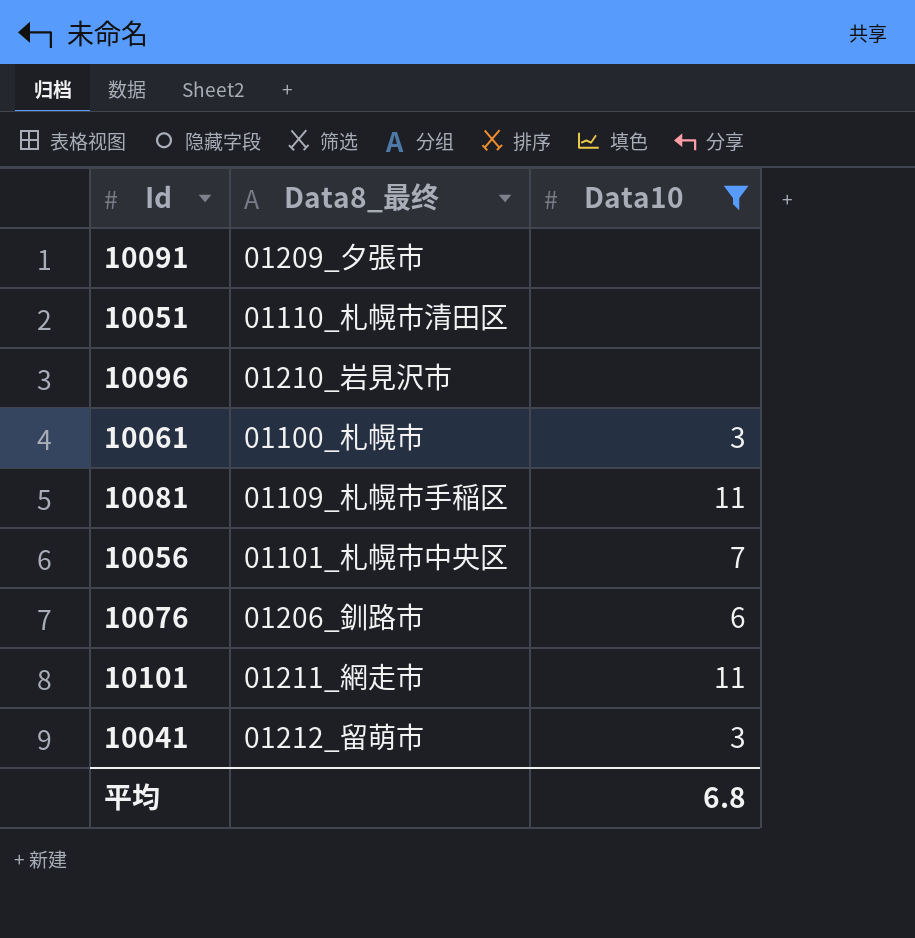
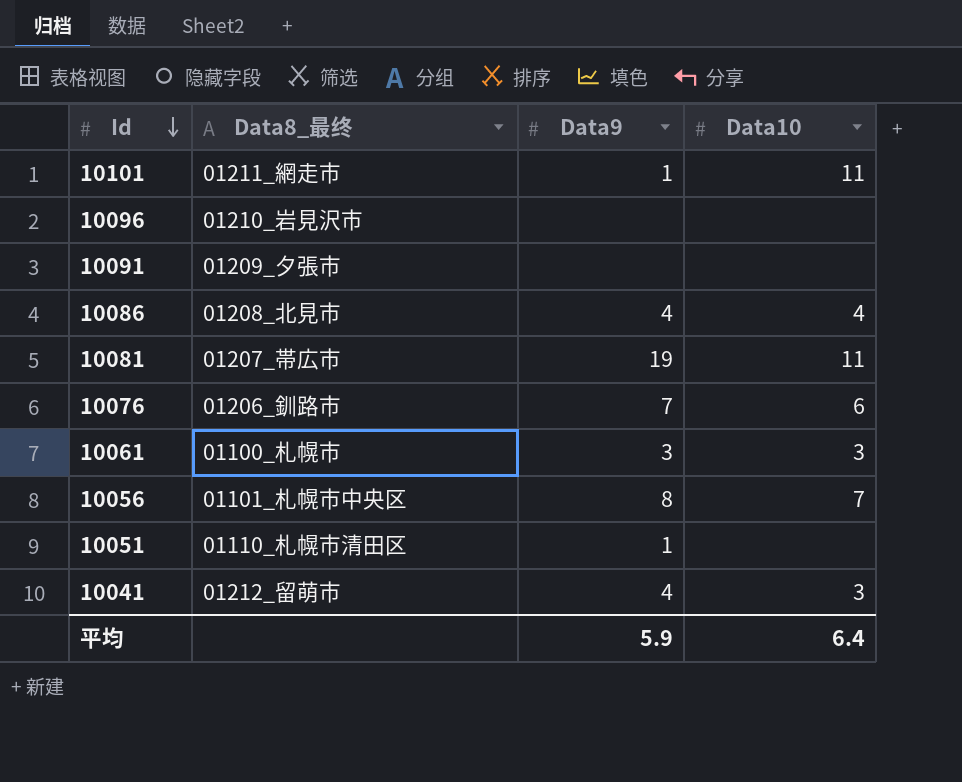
filter: Data10 != 4 -> none
row order: none -> Id descending
column Data9 | position: none -> 3
10081 | Data8_最终: 01109_札幌市手稲区 -> 01207_帯広市
平均 | Data10: 6.8 -> 6.4

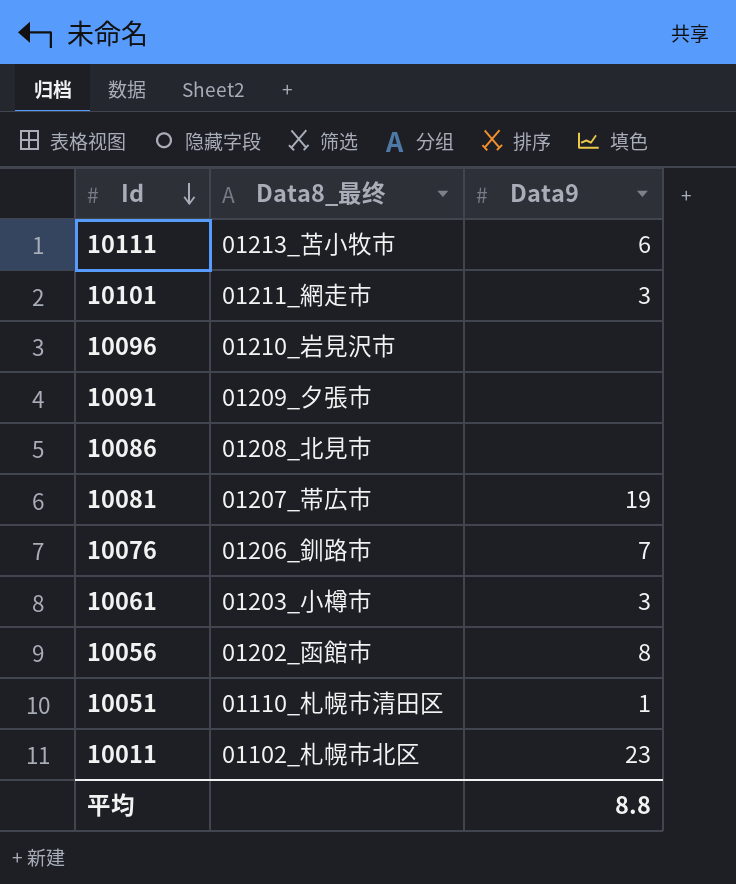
column Data10 | position: 4 -> none
row 10041: 01212_留萌市 | 4 | 3 -> none
row 10111: none -> 01213_苫小牧市 | 6
10101 | Data9: 1 -> 3
10086 | Data9: 4 -> none
10061 | Data8_最终: 01100_札幌市 -> 01203_小樽市
10056 | Data8_最终: 01101_札幌市中央区 -> 01202_函館市
row 10011: none -> 01102_札幌市北区 | 23
平均 | Data9: 5.9 -> 8.8

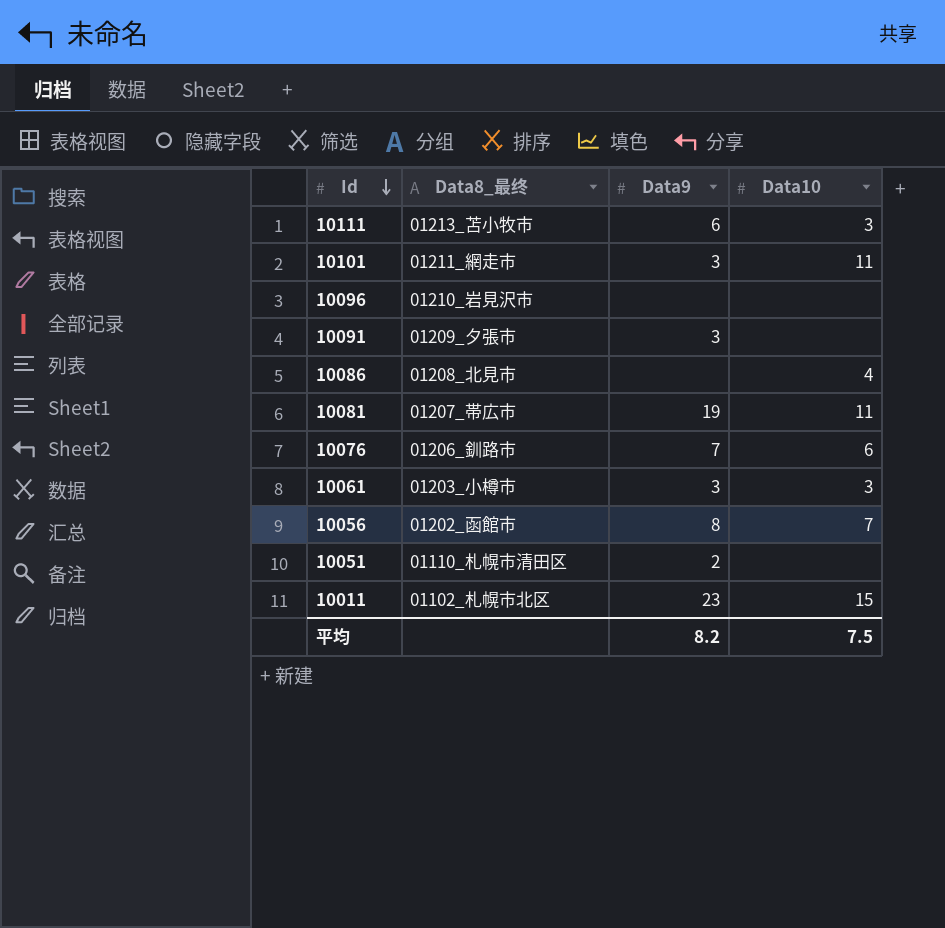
column Data10 | position: none -> 4
10091 | Data9: none -> 3
10051 | Data9: 1 -> 2
平均 | Data9: 8.8 -> 8.2

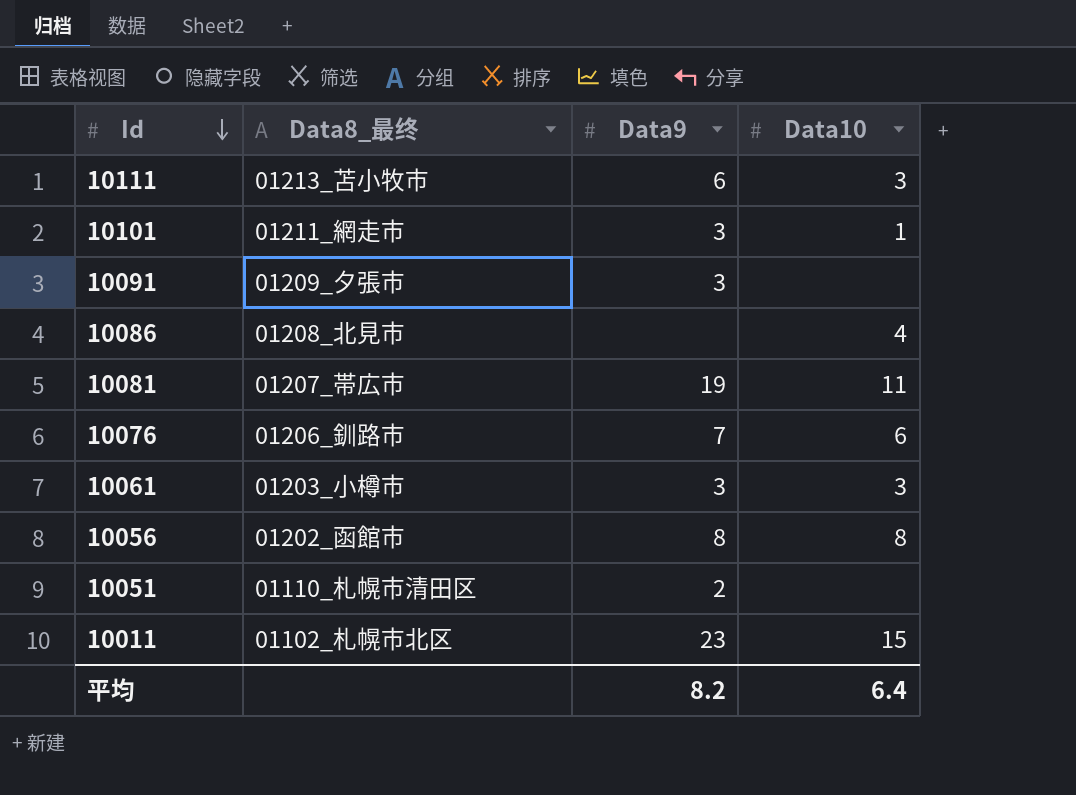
row 10096: 01210_岩見沢市 | none | none -> none
10101 | Data10: 11 -> 1
10056 | Data10: 7 -> 8
平均 | Data10: 7.5 -> 6.4

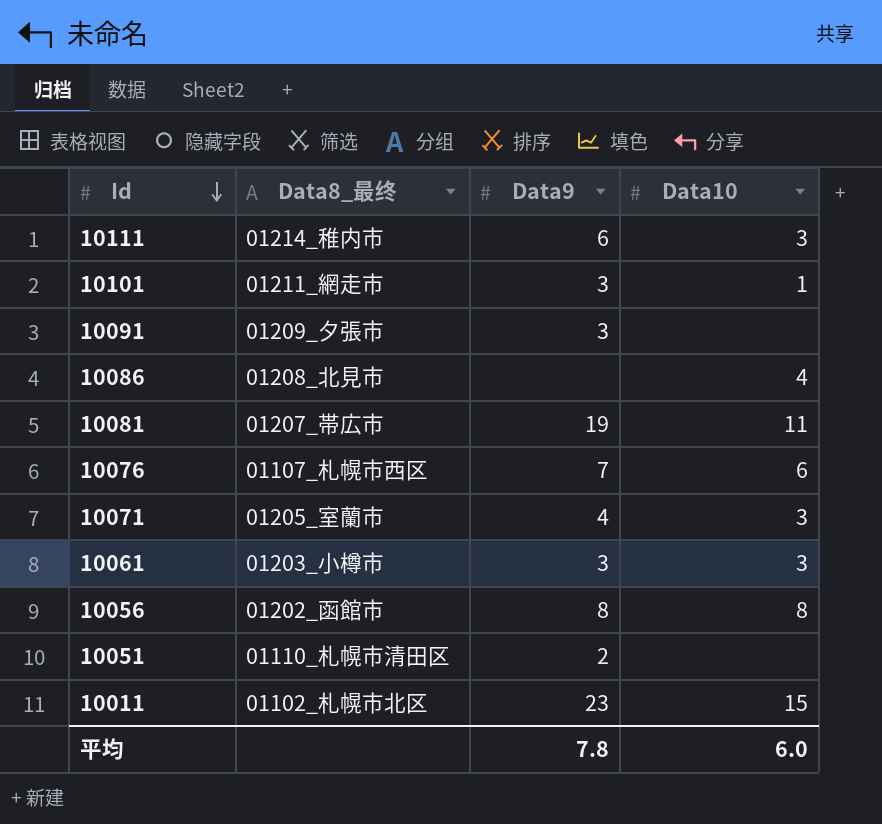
10111 | Data8_最终: 01213_苫小牧市 -> 01214_稚内市
10076 | Data8_最终: 01206_釧路市 -> 01107_札幌市西区
row 10071: none -> 01205_室蘭市 | 4 | 3
平均 | Data9: 8.2 -> 7.8
平均 | Data10: 6.4 -> 6.0

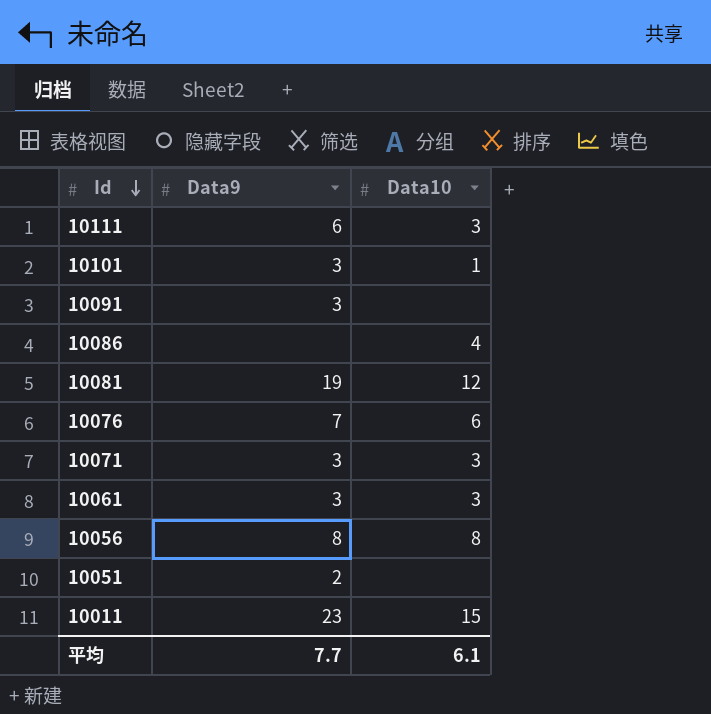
column Data8_最终 | position: 2 -> none
10081 | Data10: 11 -> 12
10071 | Data9: 4 -> 3
平均 | Data9: 7.8 -> 7.7
平均 | Data10: 6.0 -> 6.1

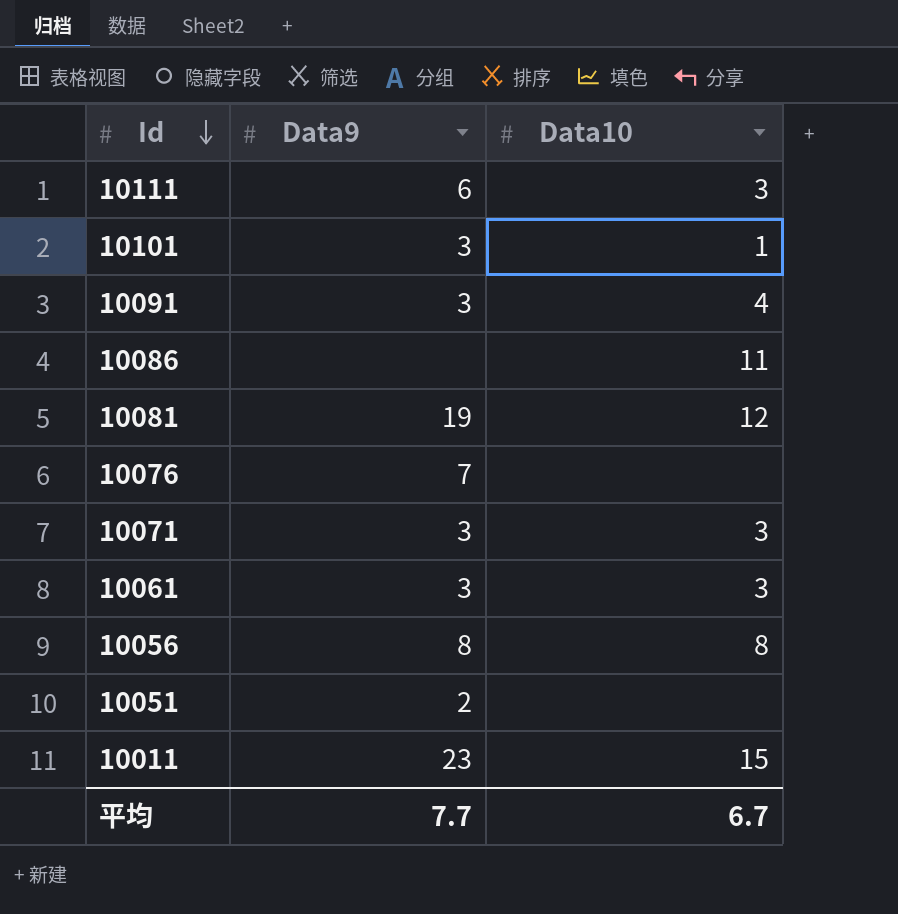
10091 | Data10: none -> 4
10086 | Data10: 4 -> 11
10076 | Data10: 6 -> none
平均 | Data10: 6.1 -> 6.7

